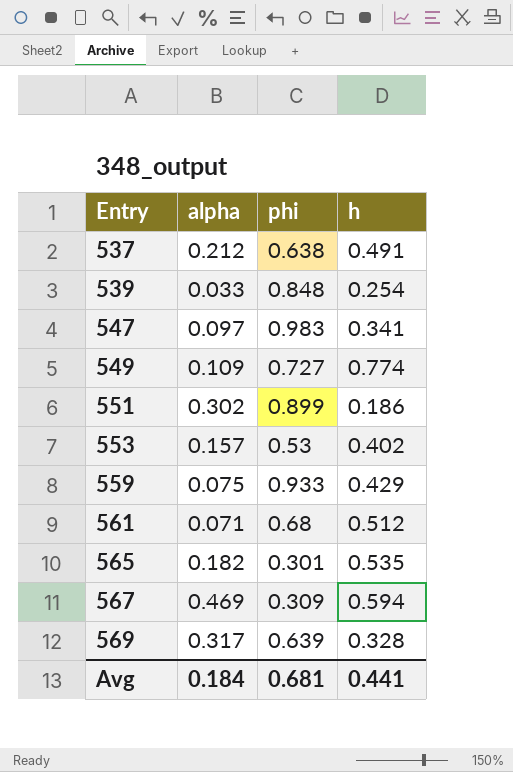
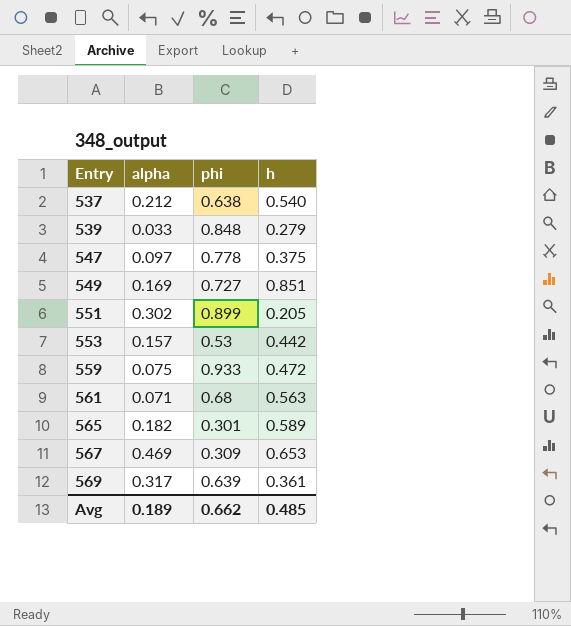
537 | h: 0.491 -> 0.540
539 | h: 0.254 -> 0.279
547 | phi: 0.983 -> 0.778
547 | h: 0.341 -> 0.375
549 | alpha: 0.109 -> 0.169
549 | h: 0.774 -> 0.851
551 | h: 0.186 -> 0.205
553 | h: 0.402 -> 0.442
559 | h: 0.429 -> 0.472
561 | h: 0.512 -> 0.563
565 | h: 0.535 -> 0.589
567 | h: 0.594 -> 0.653
569 | h: 0.328 -> 0.361
Avg | alpha: 0.184 -> 0.189
Avg | phi: 0.681 -> 0.662
Avg | h: 0.441 -> 0.485

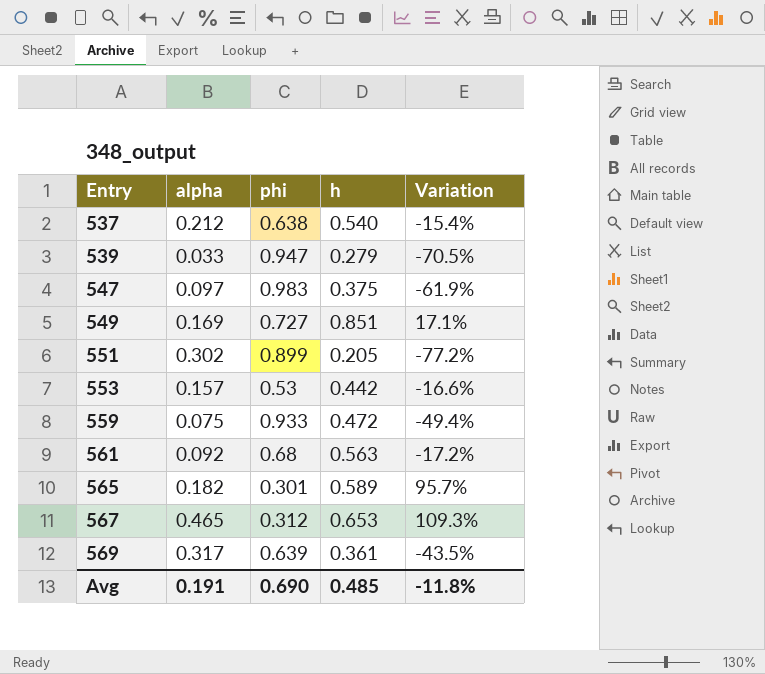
column Variation | formula: none -> ([h] - [phi]) / [phi]
539 | phi: 0.848 -> 0.947
547 | phi: 0.778 -> 0.983
561 | alpha: 0.071 -> 0.092
567 | alpha: 0.469 -> 0.465
567 | phi: 0.309 -> 0.312
Avg | alpha: 0.189 -> 0.191
Avg | phi: 0.662 -> 0.690

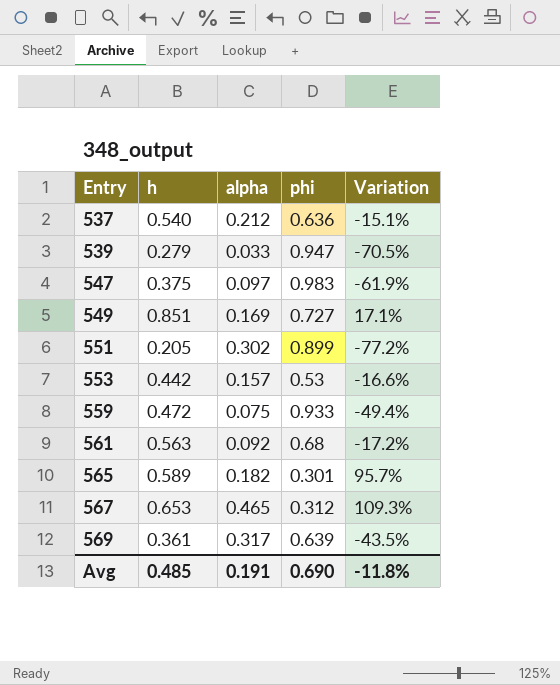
column h | position: 4 -> 2
537 | phi: 0.638 -> 0.636
537 | Variation: -15.4% -> -15.1%

